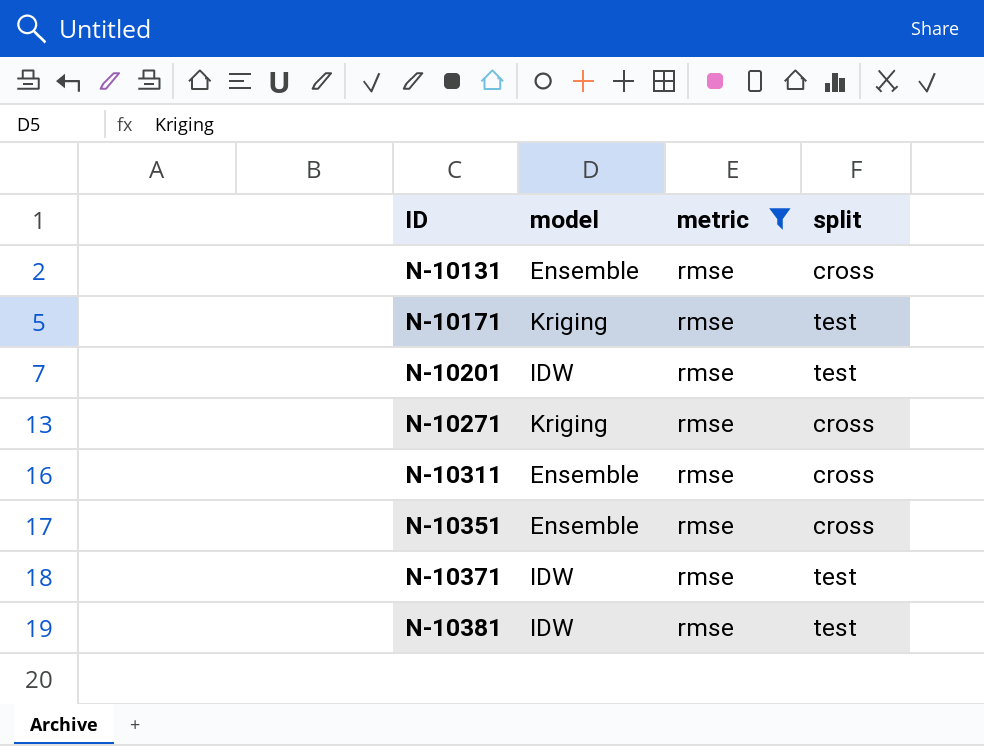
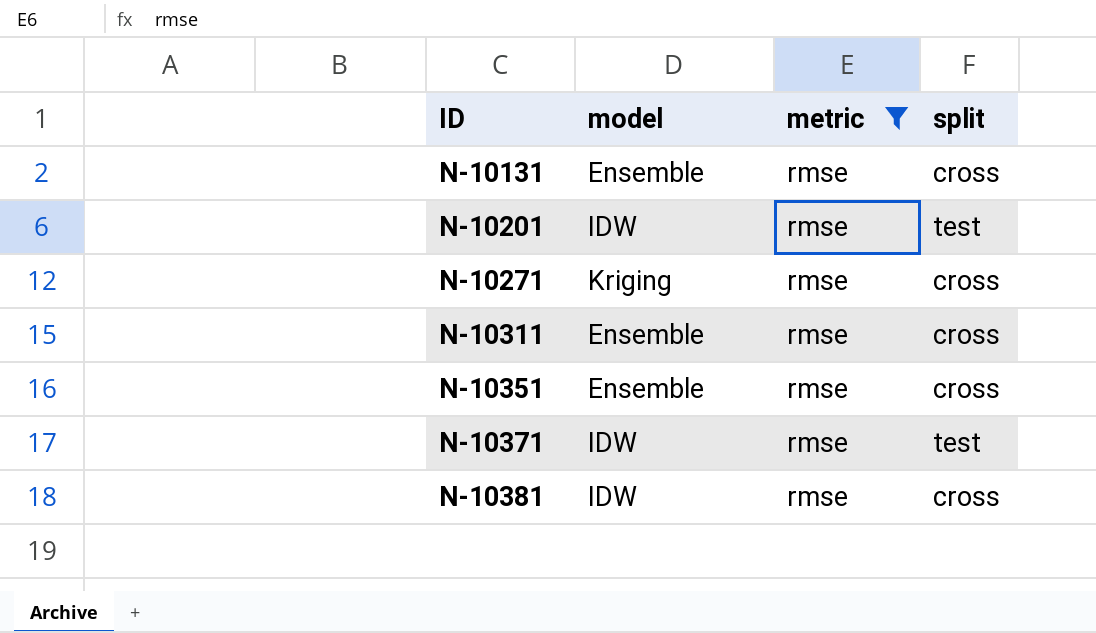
row N-10171: Kriging | rmse | test -> none
N-10381 | split: test -> cross

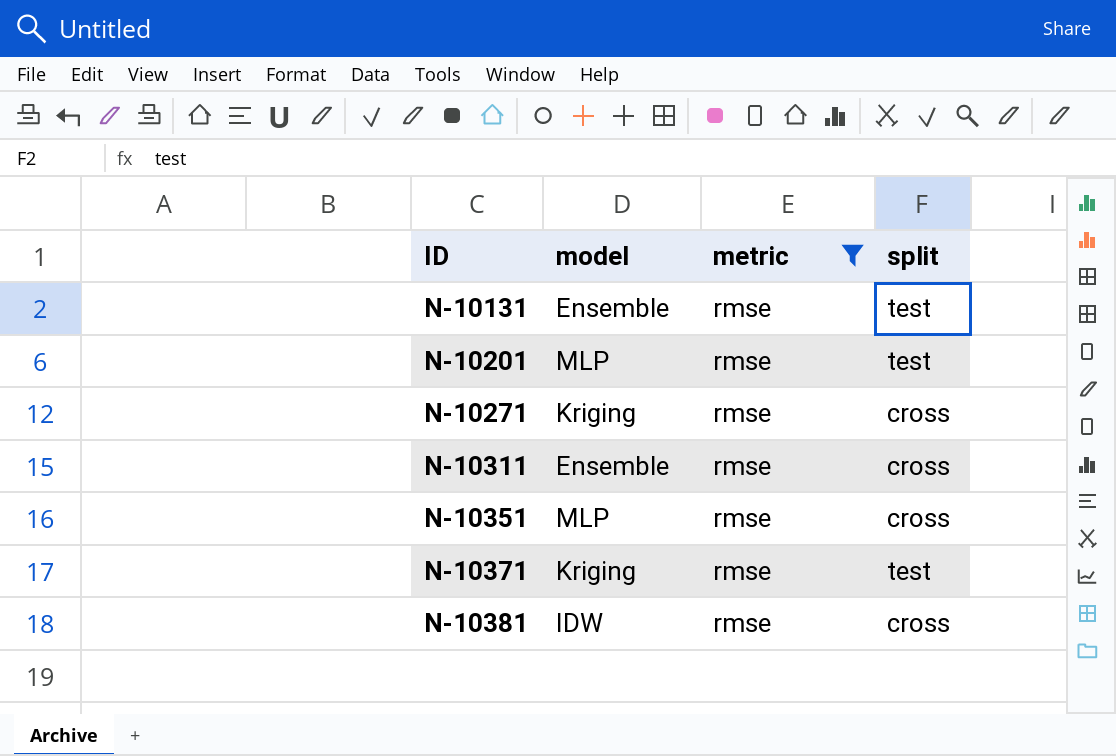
N-10131 | split: cross -> test
N-10201 | model: IDW -> MLP
N-10351 | model: Ensemble -> MLP
N-10371 | model: IDW -> Kriging

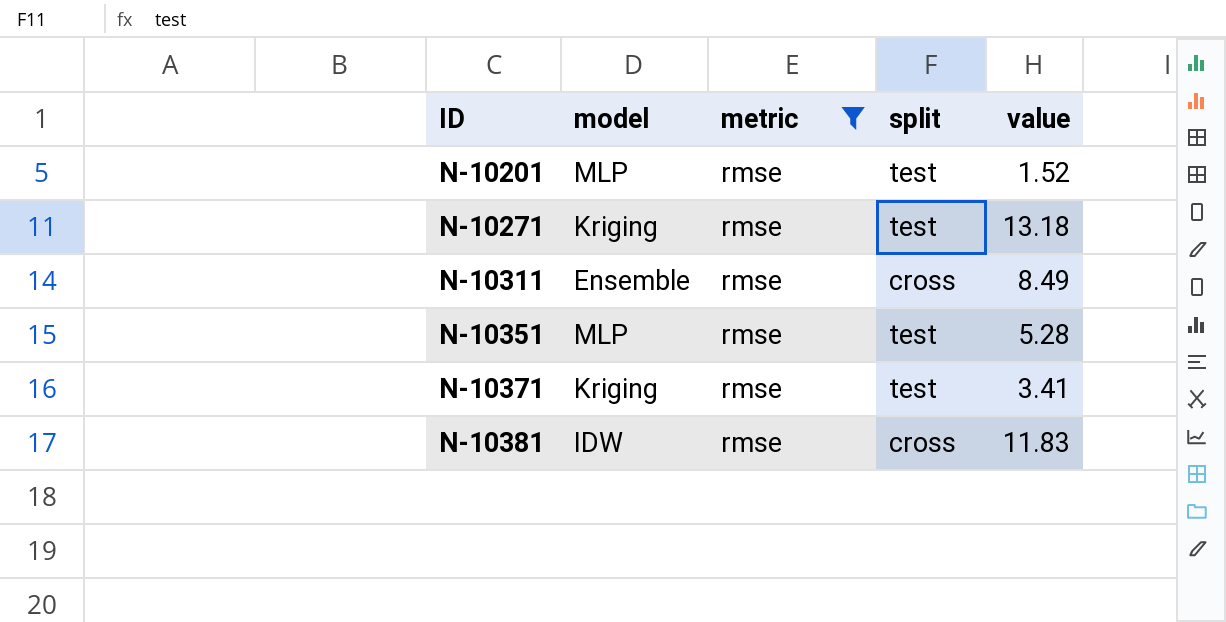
column value | position: none -> 5
row N-10131: Ensemble | rmse | test -> none
N-10271 | split: cross -> test
N-10351 | split: cross -> test

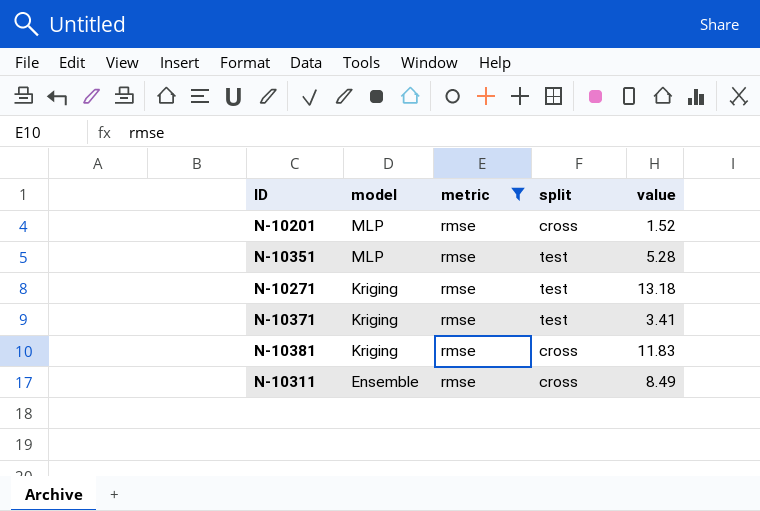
row order: ID ascending -> model descending
N-10201 | split: test -> cross
N-10381 | model: IDW -> Kriging

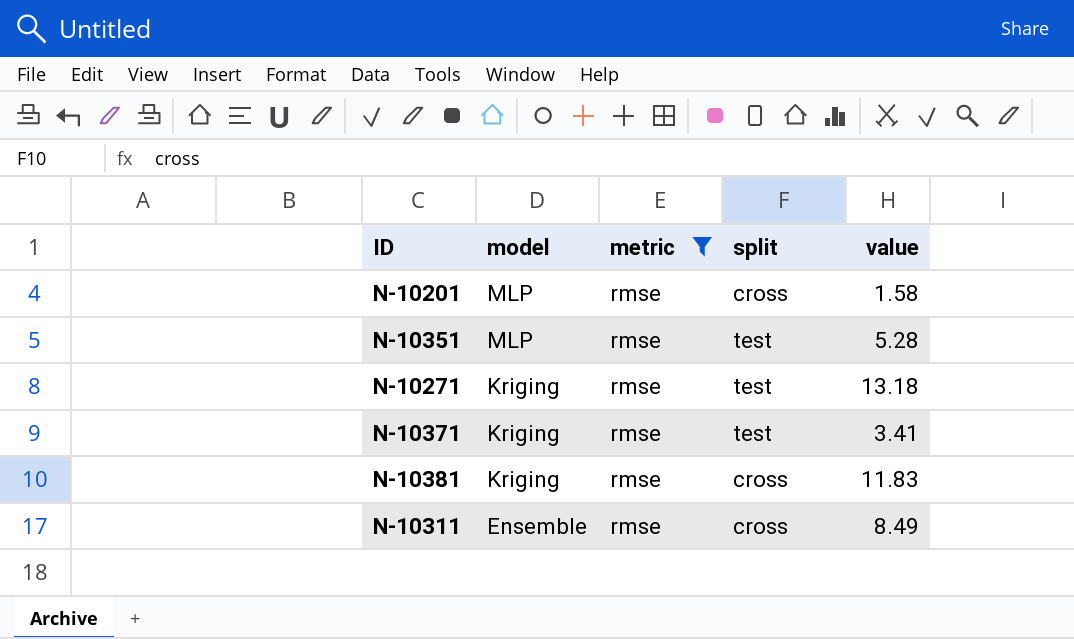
N-10201 | value: 1.52 -> 1.58

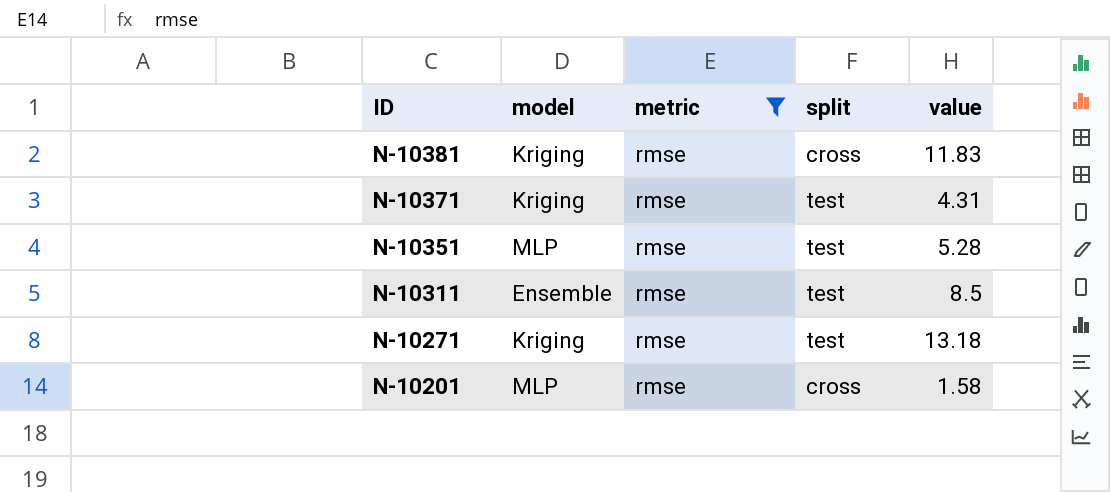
row order: model descending -> ID descending
N-10371 | value: 3.41 -> 4.31
N-10311 | split: cross -> test
N-10311 | value: 8.49 -> 8.5

